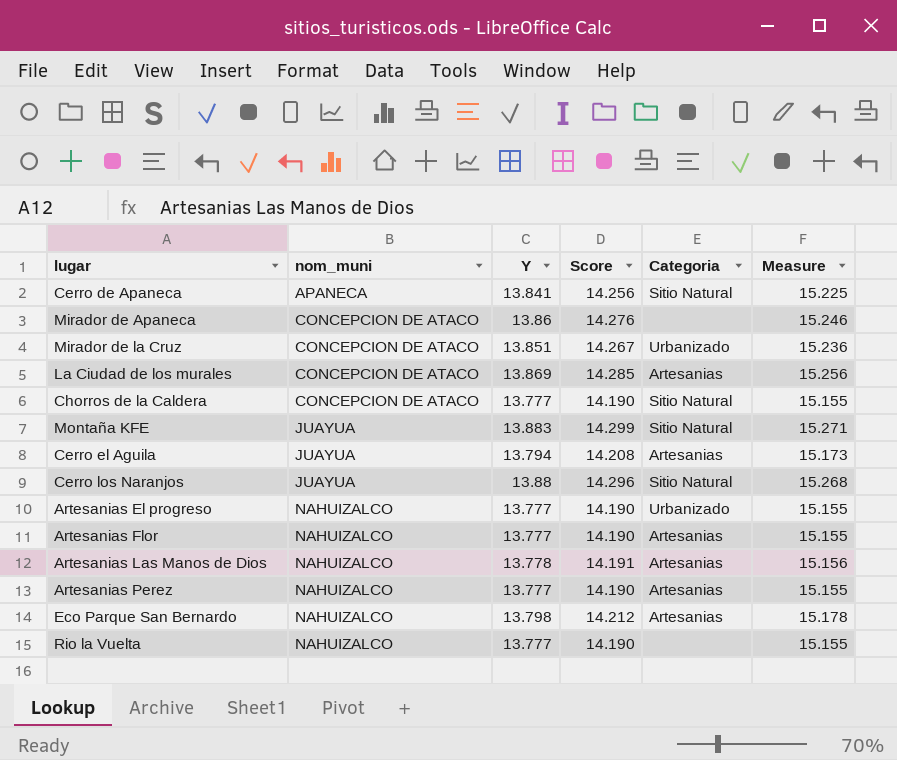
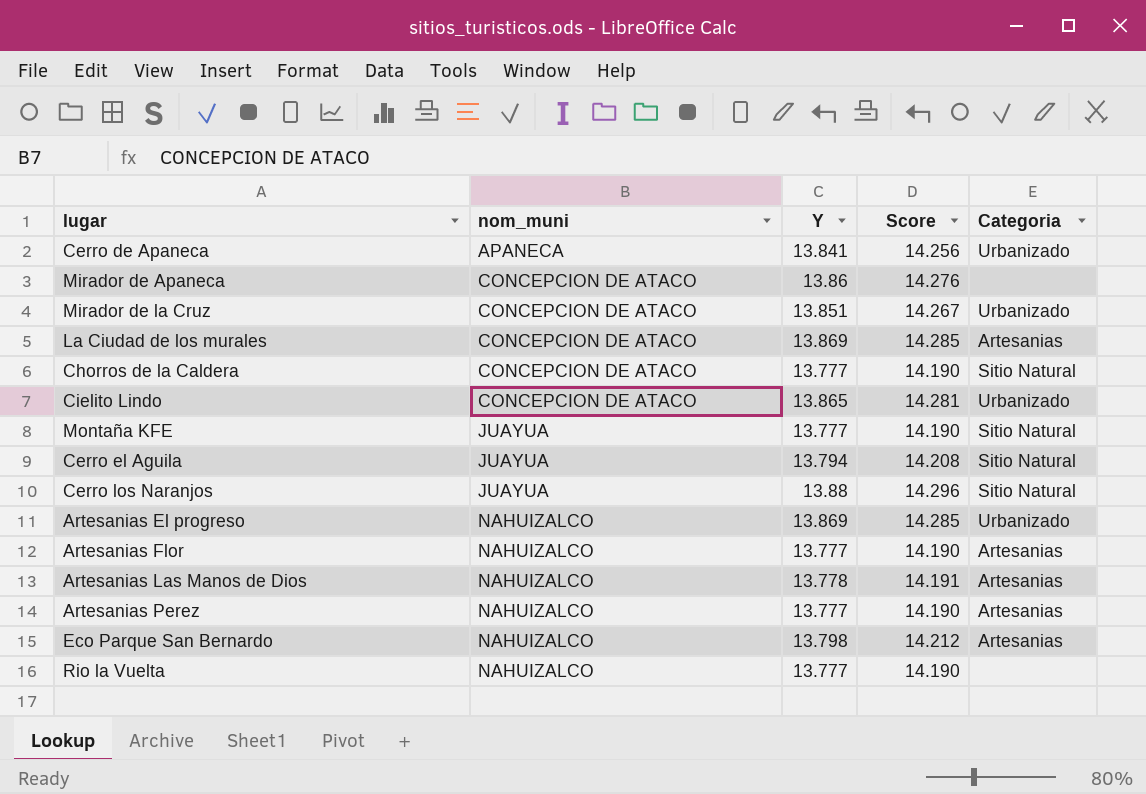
column Measure | formula: [Y] * 1.1 -> none
Cerro de Apaneca | Categoria: Sitio Natural -> Urbanizado
row Cielito Lindo: none -> CONCEPCION DE ATACO | 13.865 | 14.281 | Urbanizado
Montaña KFE | Y: 13.883 -> 13.777
Montaña KFE | Score: 14.299 -> 14.190
Cerro el Aguila | Categoria: Artesanias -> Sitio Natural
Artesanias El progreso | Y: 13.777 -> 13.869
Artesanias El progreso | Score: 14.190 -> 14.285

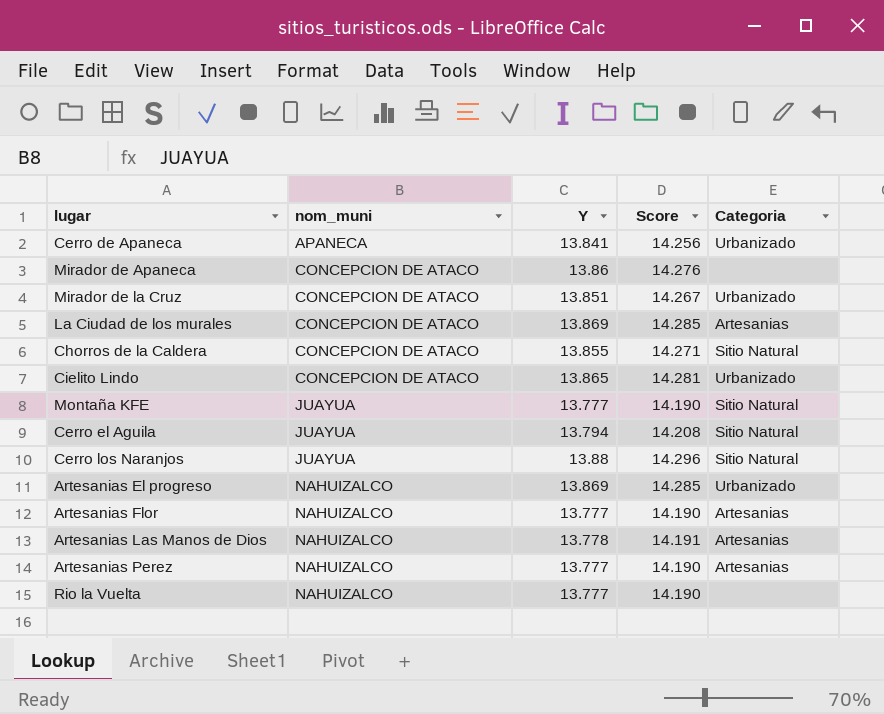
row Eco Parque San Bernardo: NAHUIZALCO | 13.798 | 14.212 | Artesanias -> none
Chorros de la Caldera | Y: 13.777 -> 13.855
Chorros de la Caldera | Score: 14.190 -> 14.271

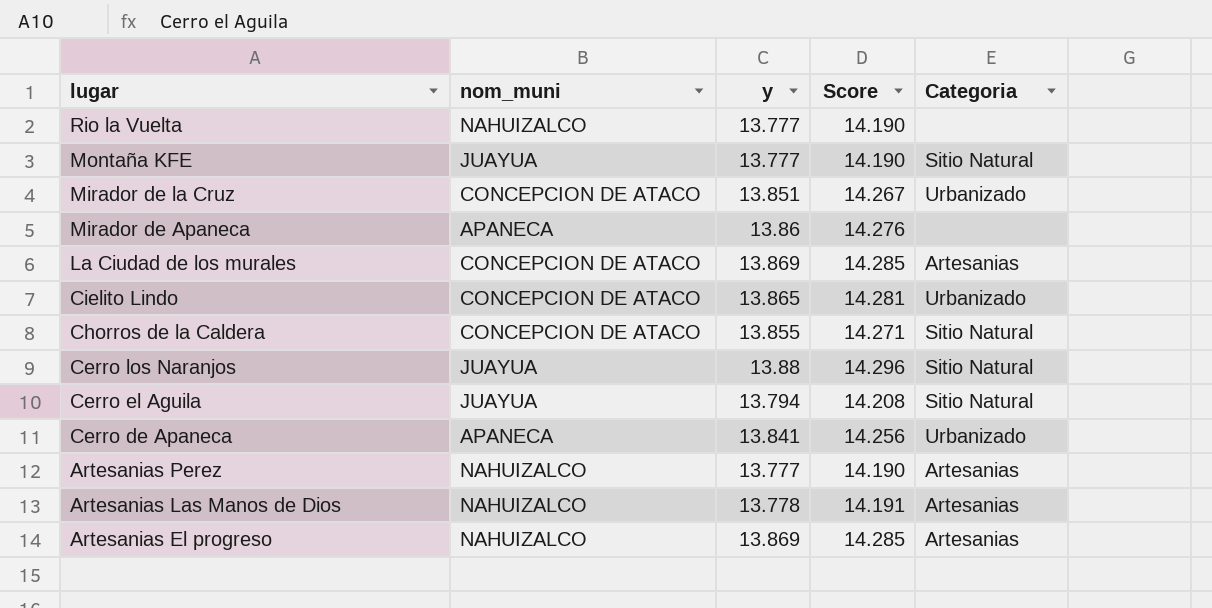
row order: nom_muni ascending -> lugar descending
column name: Y -> y
row Artesanias Flor: NAHUIZALCO | 13.777 | 14.190 | Artesanias -> none
Mirador de Apaneca | nom_muni: CONCEPCION DE ATACO -> APANECA
Artesanias El progreso | Categoria: Urbanizado -> Artesanias

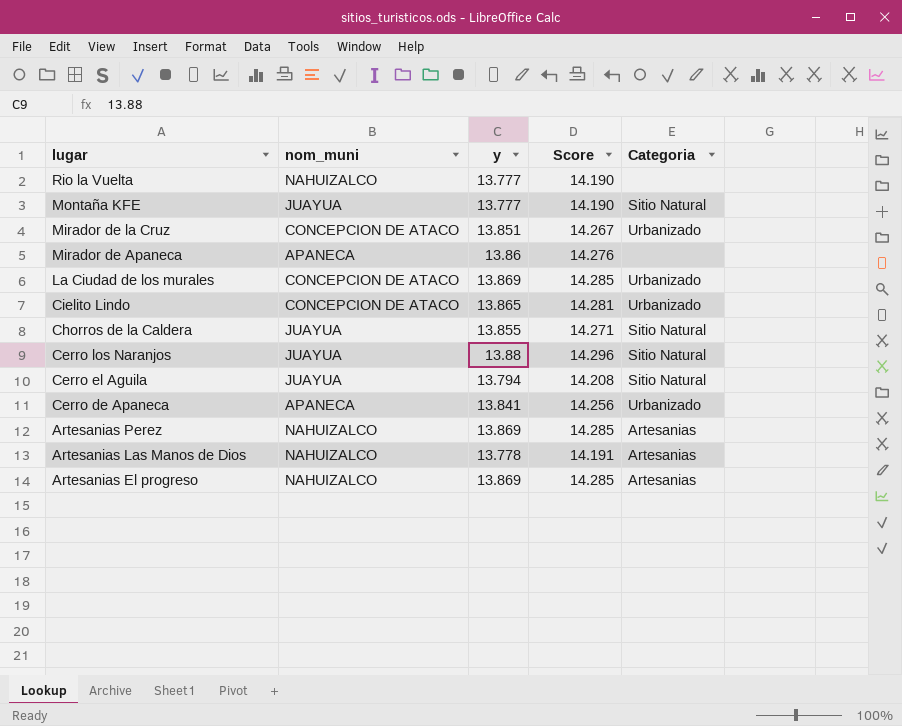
La Ciudad de los murales | Categoria: Artesanias -> Urbanizado
Chorros de la Caldera | nom_muni: CONCEPCION DE ATACO -> JUAYUA
Artesanias Perez | y: 13.777 -> 13.869
Artesanias Perez | Score: 14.190 -> 14.285

